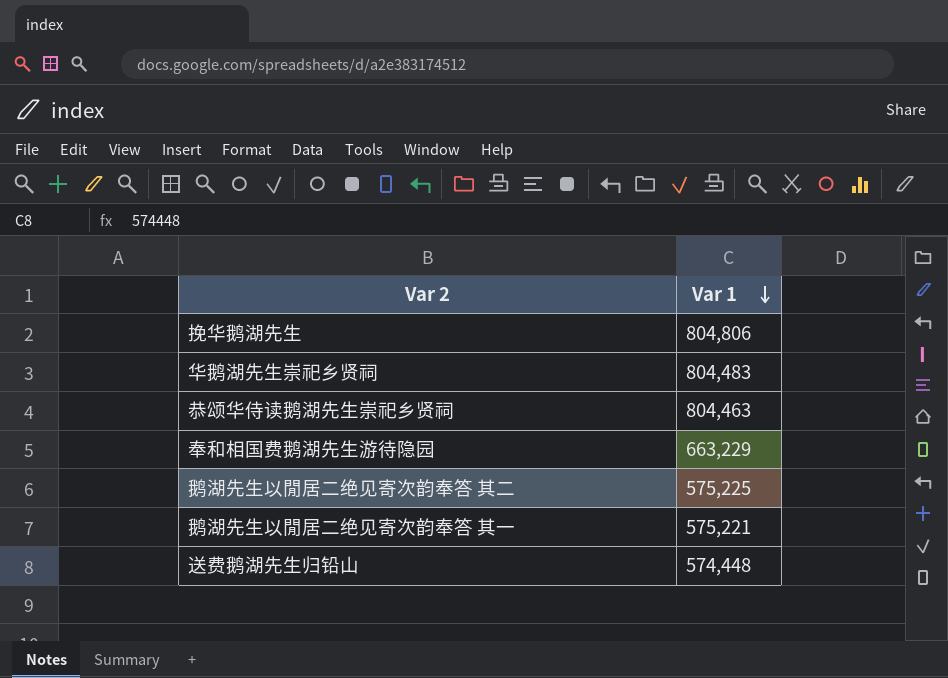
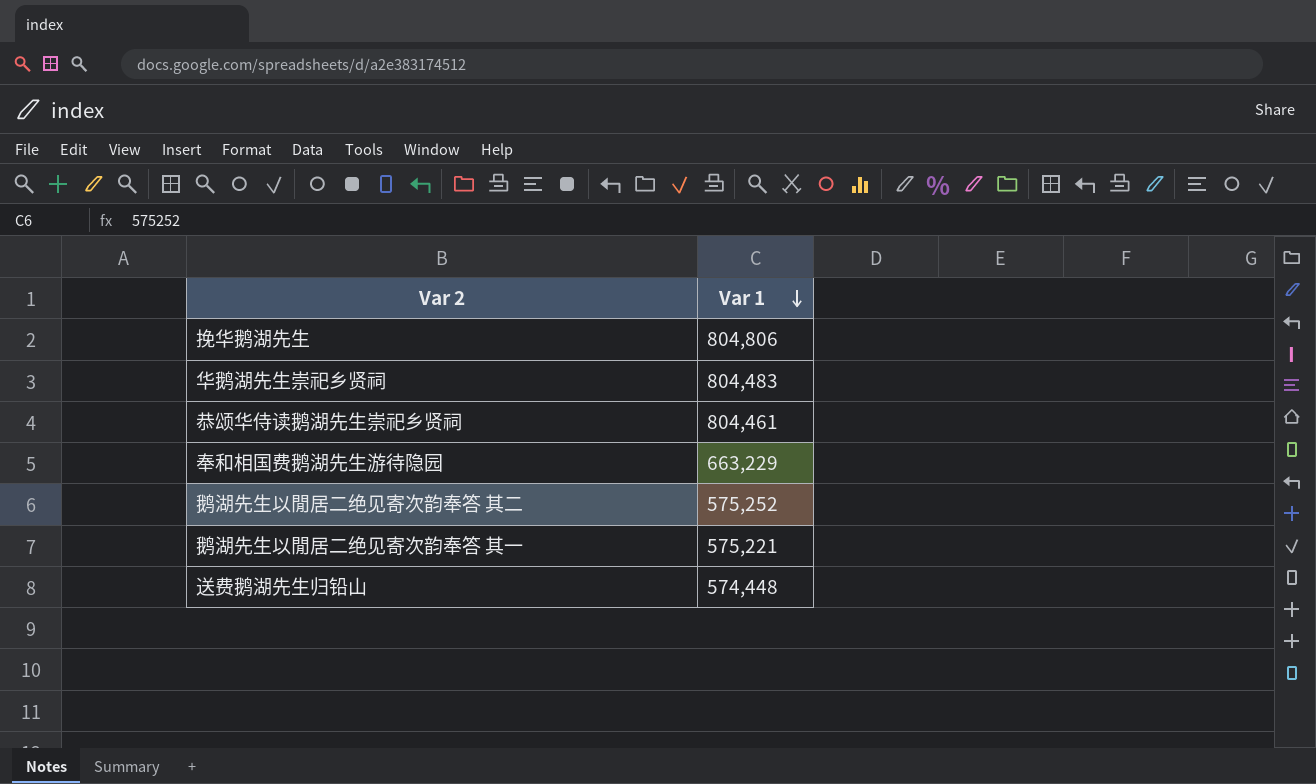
恭颂华侍读鹅湖先生崇祀乡贤祠 | Var 1: 804,463 -> 804,461
鹅湖先生以閒居二绝见寄次韵奉答 其二 | Var 1: 575,225 -> 575,252

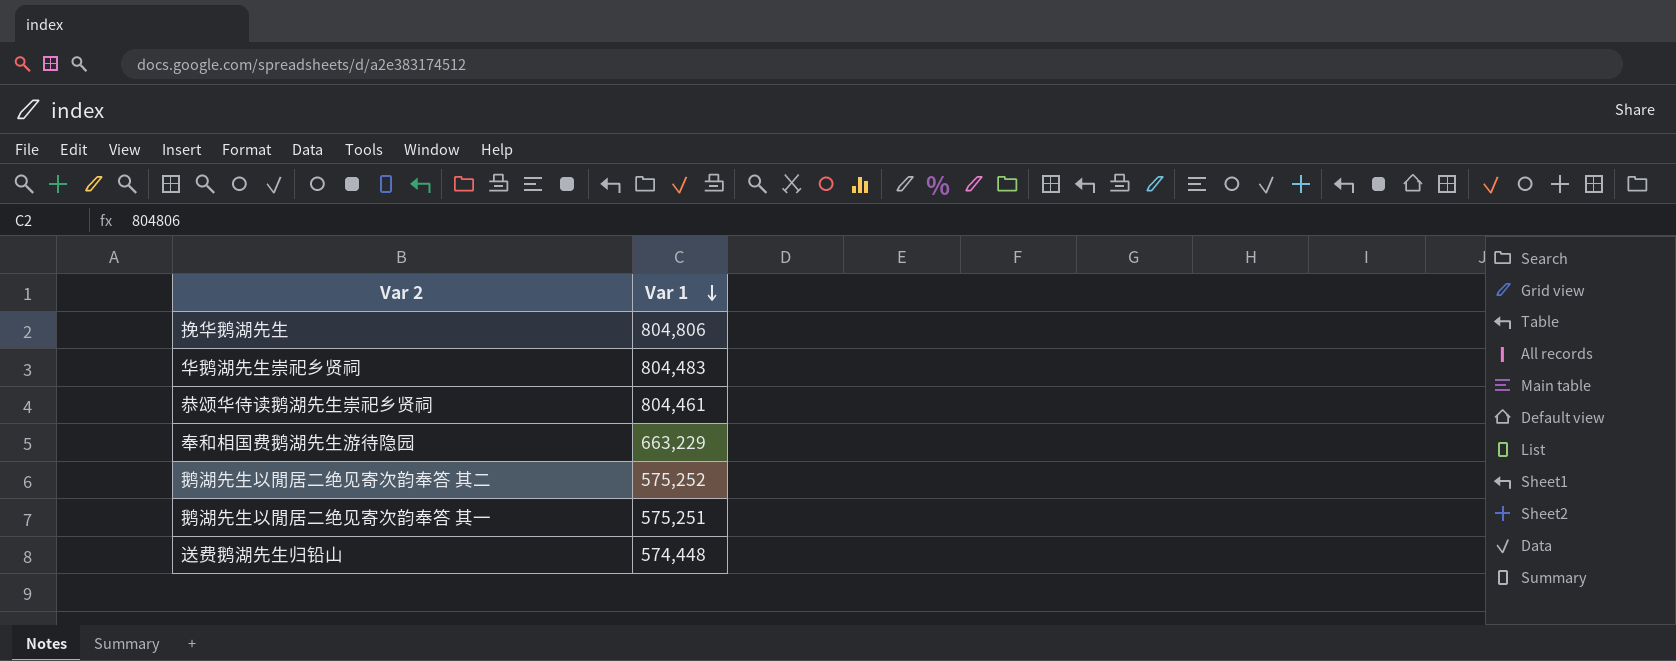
鹅湖先生以閒居二绝见寄次韵奉答 其一 | Var 1: 575,221 -> 575,251

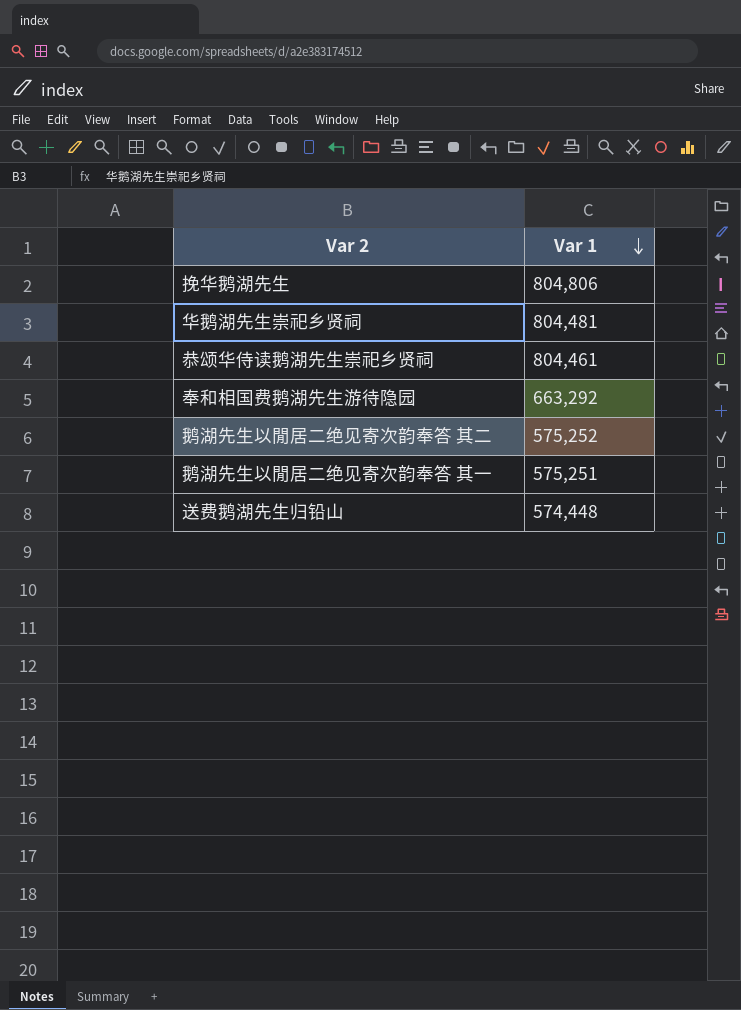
华鹅湖先生崇祀乡贤祠 | Var 1: 804,483 -> 804,481
奉和相国费鹅湖先生游待隐园 | Var 1: 663,229 -> 663,292

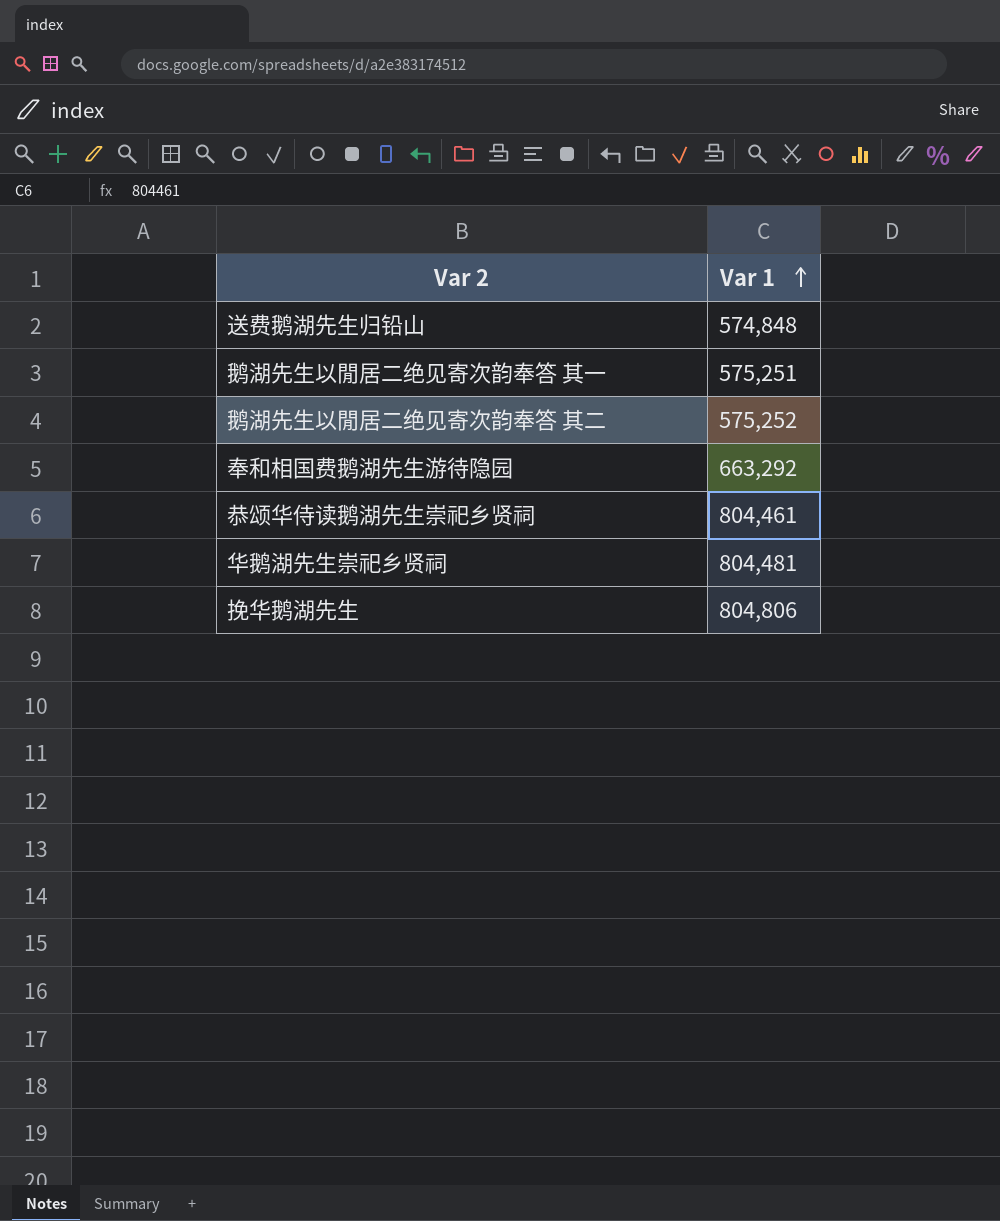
row order: Var 1 descending -> Var 1 ascending
送费鹅湖先生归铅山 | Var 1: 574,448 -> 574,848

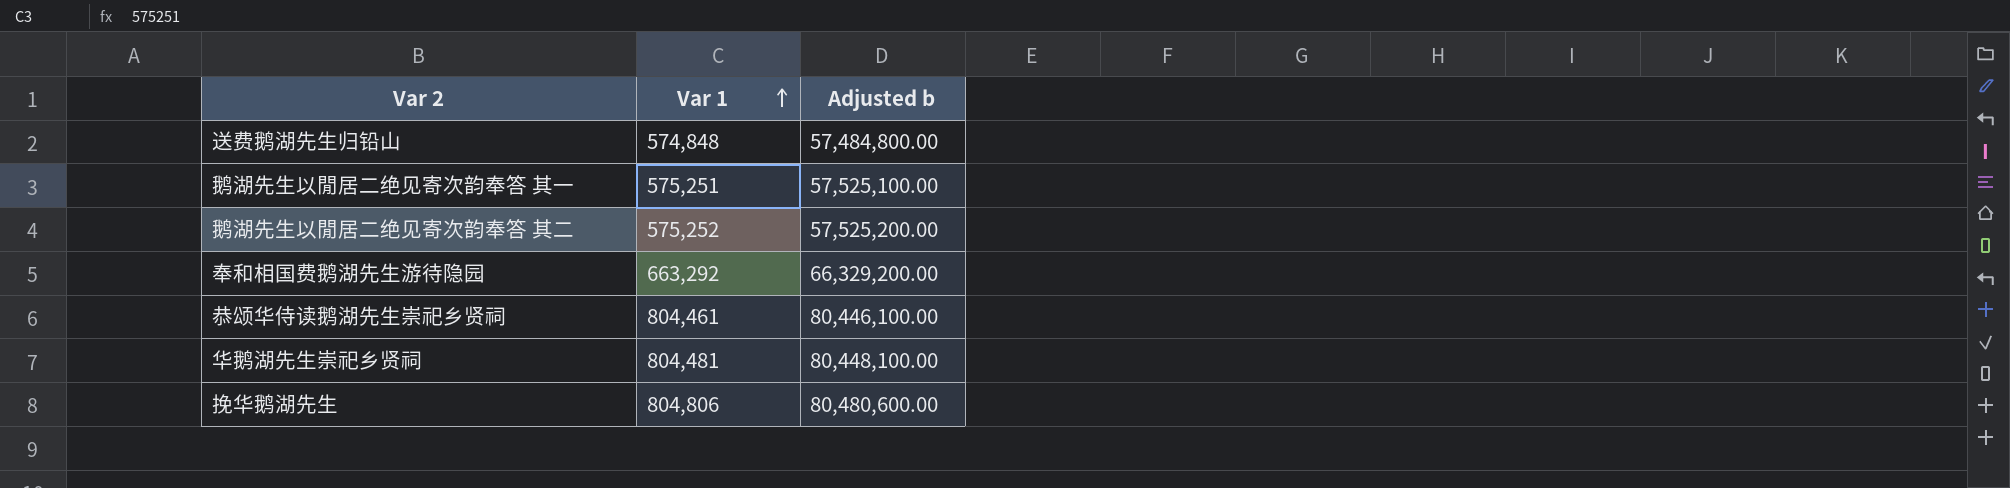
column Adjusted b | formula: none -> [Var 1] * 100

